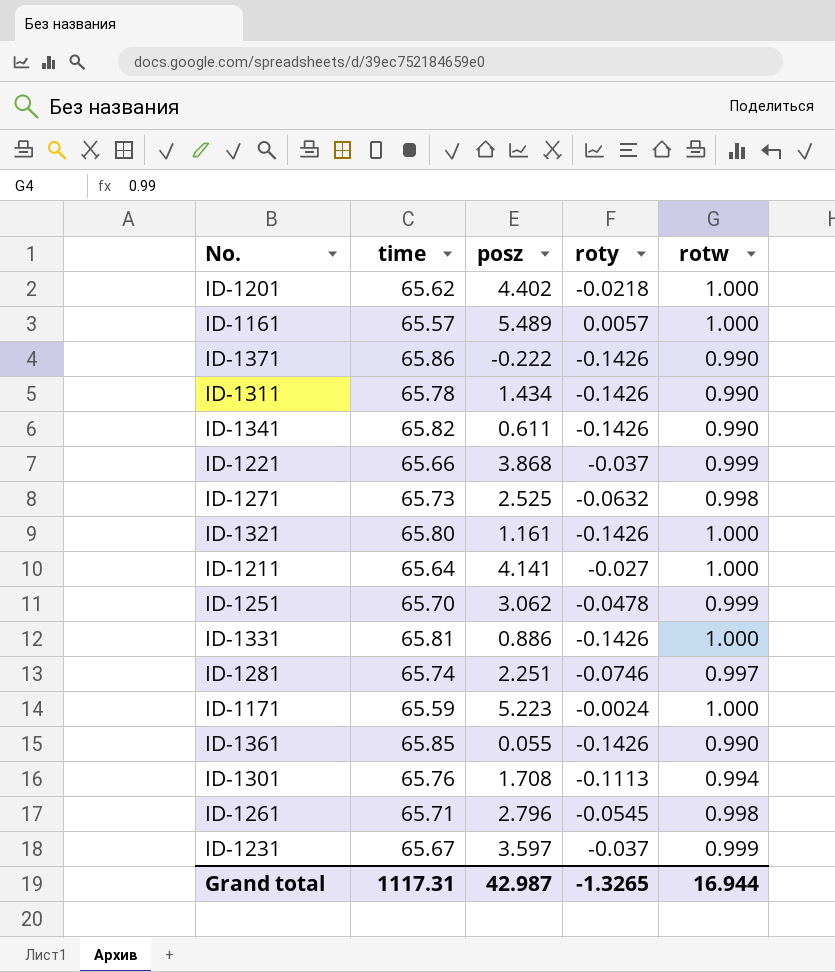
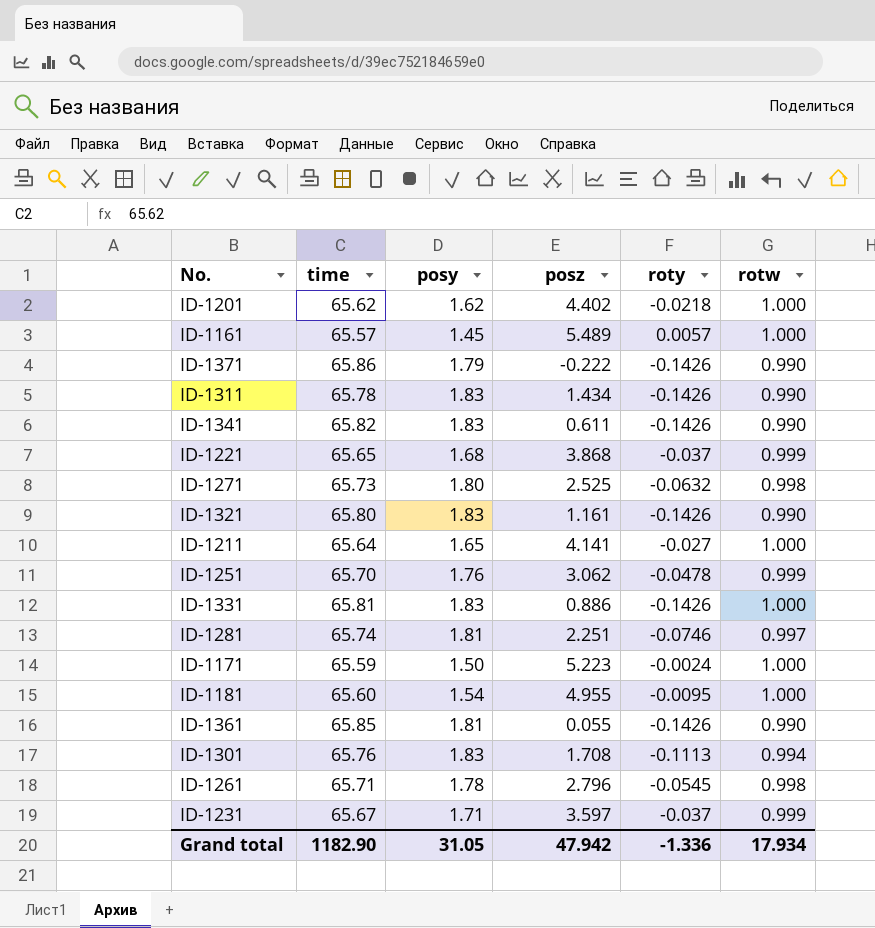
column posy | position: none -> 3
ID-1221 | time: 65.66 -> 65.65
ID-1321 | rotw: 1.000 -> 0.990
row ID-1181: none -> 65.60 | 1.54 | 4.955 | -0.0095 | 1.000
Grand total | time: 1117.31 -> 1182.90
Grand total | posz: 42.987 -> 47.942
Grand total | roty: -1.3265 -> -1.336
Grand total | rotw: 16.944 -> 17.934

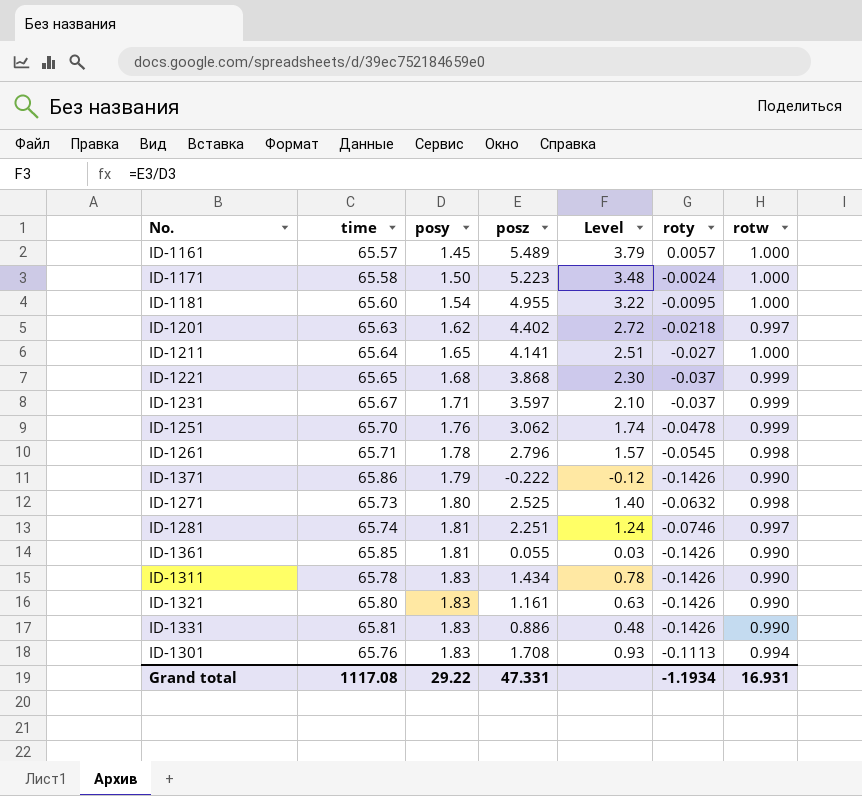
row order: none -> posy ascending
column Level | formula: none -> [posz] / [posy]
row ID-1341: 65.82 | 1.83 | 0.611 | -0.1426 | 0.990 -> none
ID-1171 | time: 65.59 -> 65.58
ID-1201 | time: 65.62 -> 65.63
ID-1201 | rotw: 1.000 -> 0.997
ID-1331 | rotw: 1.000 -> 0.990
Grand total | time: 1182.90 -> 1117.08
Grand total | posy: 31.05 -> 29.22
Grand total | posz: 47.942 -> 47.331
Grand total | roty: -1.336 -> -1.1934
Grand total | rotw: 17.934 -> 16.931

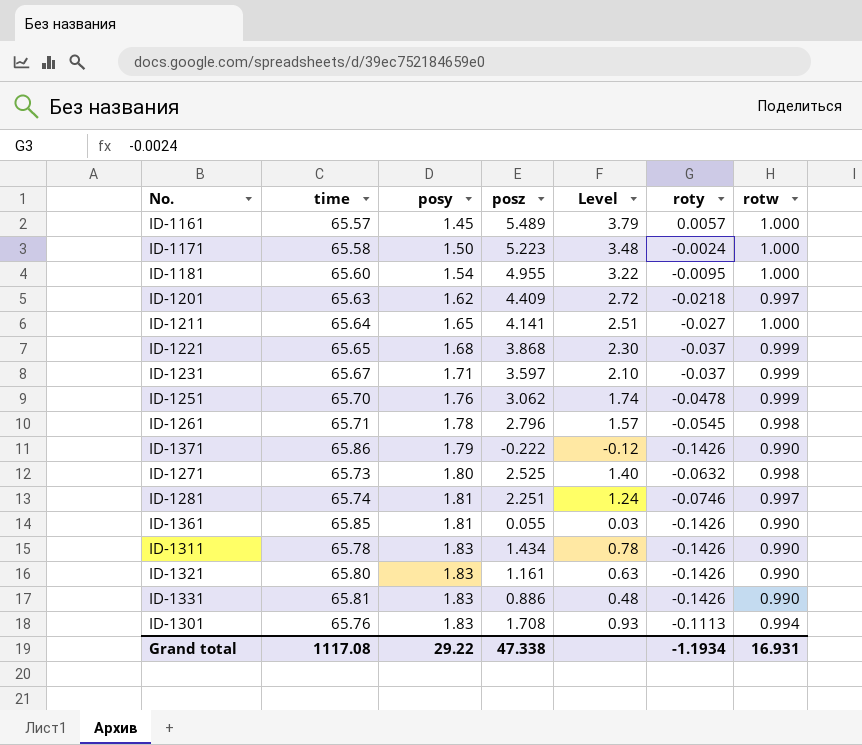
ID-1201 | posz: 4.402 -> 4.409
Grand total | posz: 47.331 -> 47.338

